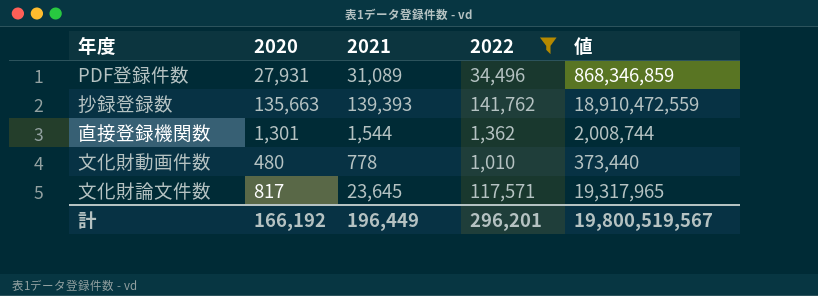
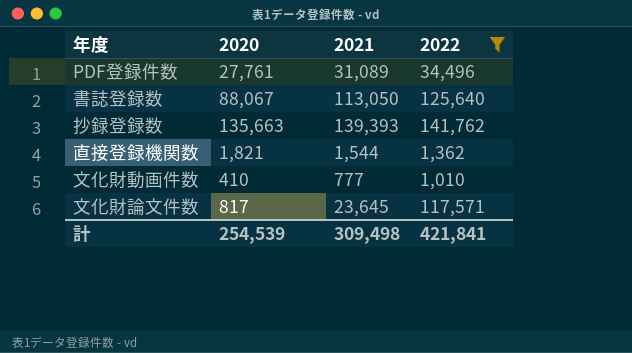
column 値 | formula: [2020] * [2021] -> none
PDF登録件数 | 2020: 27,931 -> 27,761
row 書誌登録数: none -> 88,067 | 113,050 | 125,640
直接登録機関数 | 2020: 1,301 -> 1,821
文化財動画件数 | 2020: 480 -> 410
文化財動画件数 | 2021: 778 -> 777
計 | 2020: 166,192 -> 254,539
計 | 2021: 196,449 -> 309,498
計 | 2022: 296,201 -> 421,841

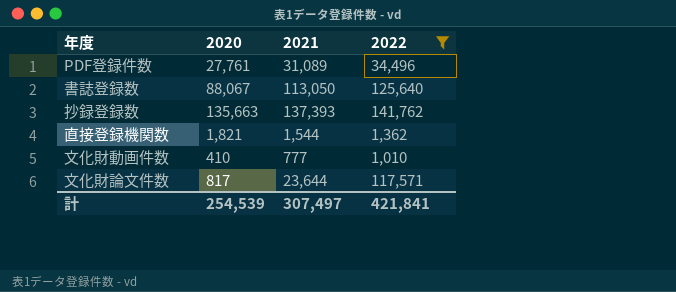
抄録登録数 | 2021: 139,393 -> 137,393
文化財論文件数 | 2021: 23,645 -> 23,644
計 | 2021: 309,498 -> 307,497

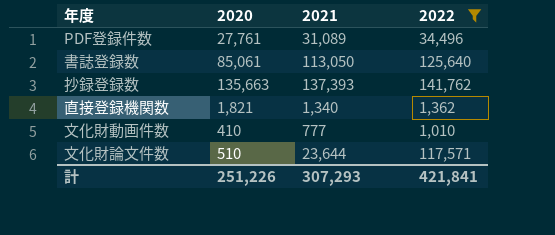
書誌登録数 | 2020: 88,067 -> 85,061
直接登録機関数 | 2021: 1,544 -> 1,340
文化財論文件数 | 2020: 817 -> 510
計 | 2020: 254,539 -> 251,226
計 | 2021: 307,497 -> 307,293

